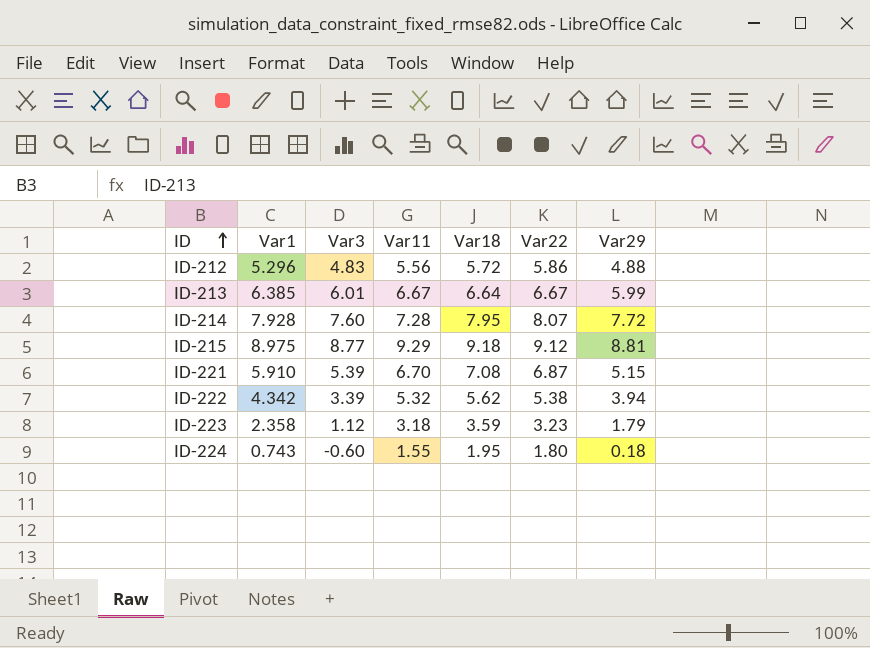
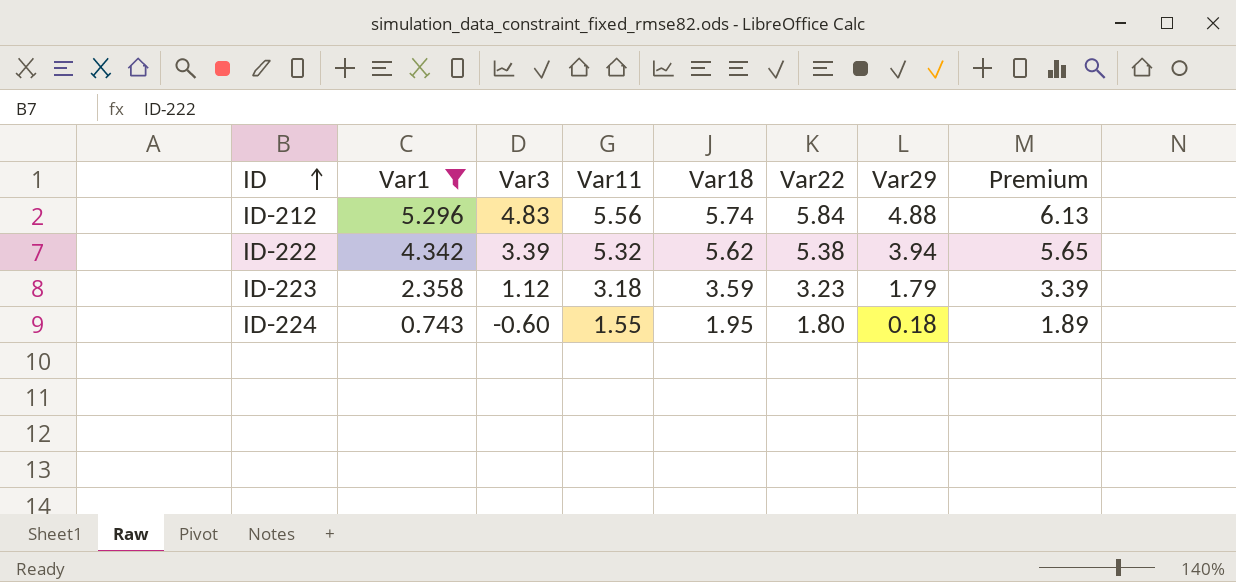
filter: none -> Var1 <= 5.296
column Premium | formula: none -> [Var22] * 1.05
ID-212 | Var18: 5.72 -> 5.74
ID-212 | Var22: 5.86 -> 5.84

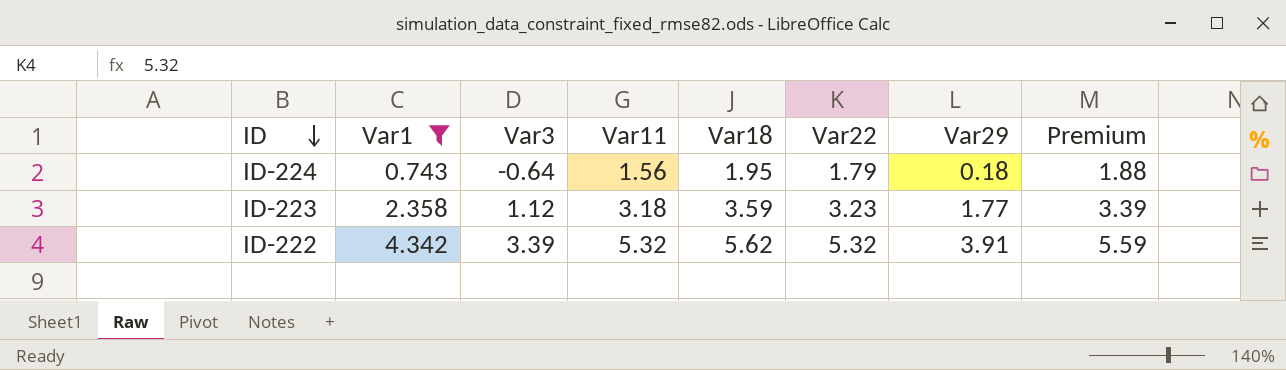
row order: ID ascending -> ID descending
row ID-212: 5.296 | 4.83 | 5.56 | 5.74 | 5.84 | 4.88 | 6.13 -> none
ID-224 | Var3: -0.60 -> -0.64
ID-224 | Var11: 1.55 -> 1.56
ID-224 | Var22: 1.80 -> 1.79
ID-224 | Premium: 1.89 -> 1.88
ID-223 | Var29: 1.79 -> 1.77
ID-222 | Var22: 5.38 -> 5.32
ID-222 | Var29: 3.94 -> 3.91
ID-222 | Premium: 5.65 -> 5.59

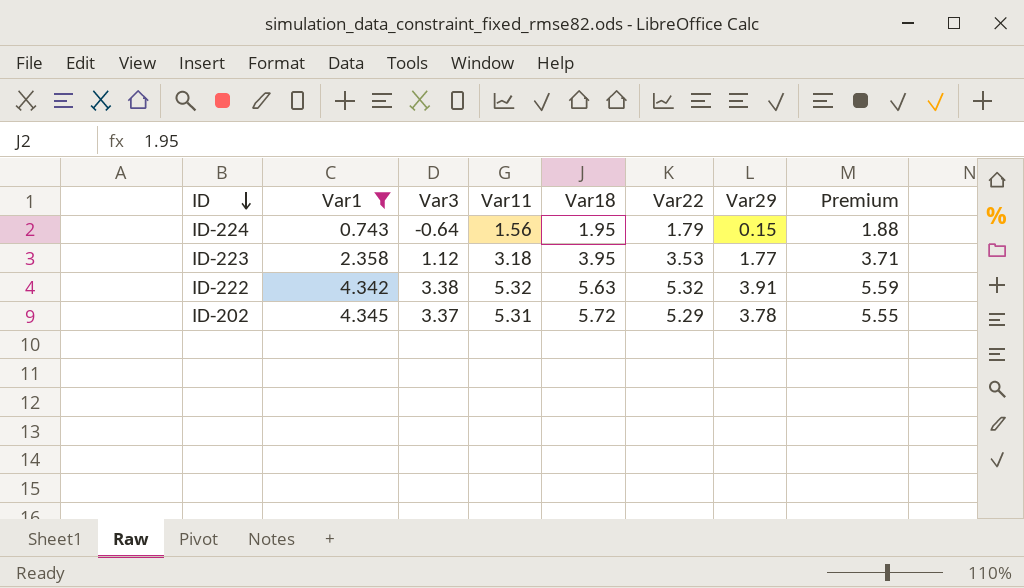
ID-224 | Var29: 0.18 -> 0.15
ID-223 | Var18: 3.59 -> 3.95
ID-223 | Var22: 3.23 -> 3.53
ID-223 | Premium: 3.39 -> 3.71
ID-222 | Var3: 3.39 -> 3.38
ID-222 | Var18: 5.62 -> 5.63
row ID-202: none -> 4.345 | 3.37 | 5.31 | 5.72 | 5.29 | 3.78 | 5.55

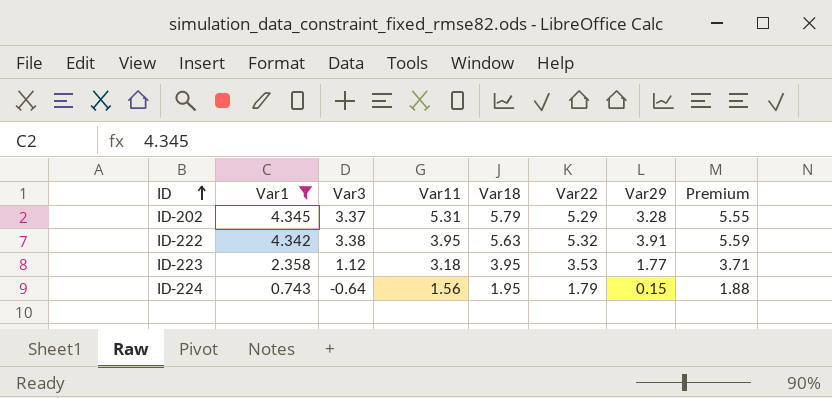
row order: ID descending -> ID ascending
ID-202 | Var18: 5.72 -> 5.79
ID-202 | Var29: 3.78 -> 3.28
ID-222 | Var11: 5.32 -> 3.95

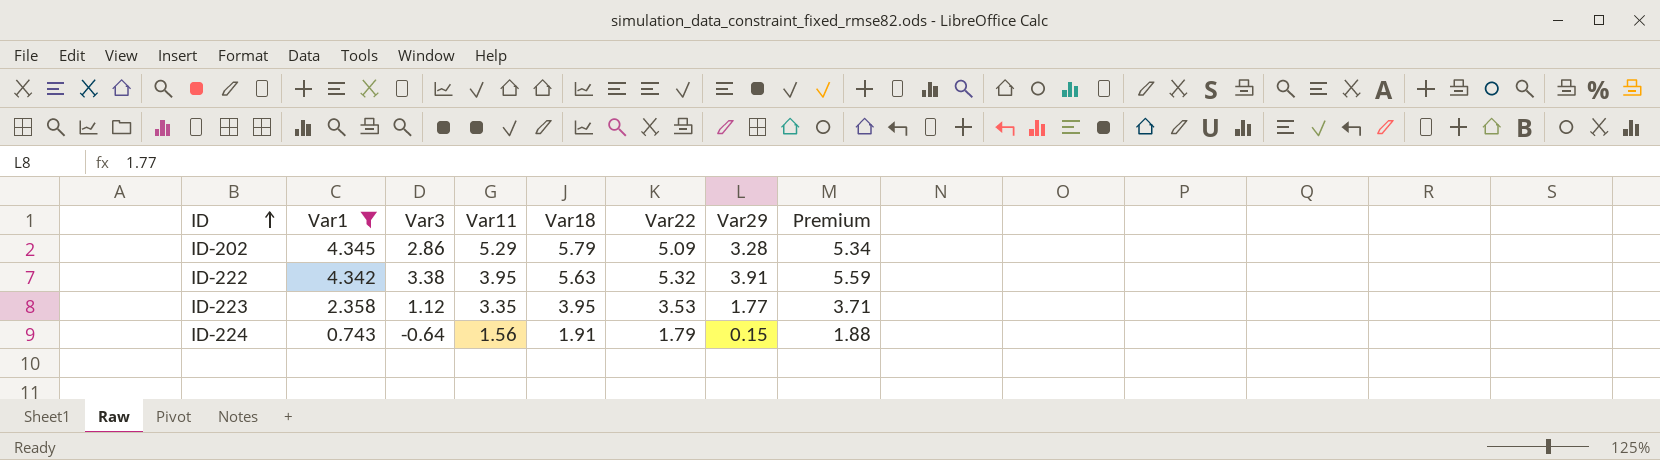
ID-202 | Var3: 3.37 -> 2.86
ID-202 | Var11: 5.31 -> 5.29
ID-202 | Var22: 5.29 -> 5.09
ID-202 | Premium: 5.55 -> 5.34
ID-223 | Var11: 3.18 -> 3.35
ID-224 | Var18: 1.95 -> 1.91

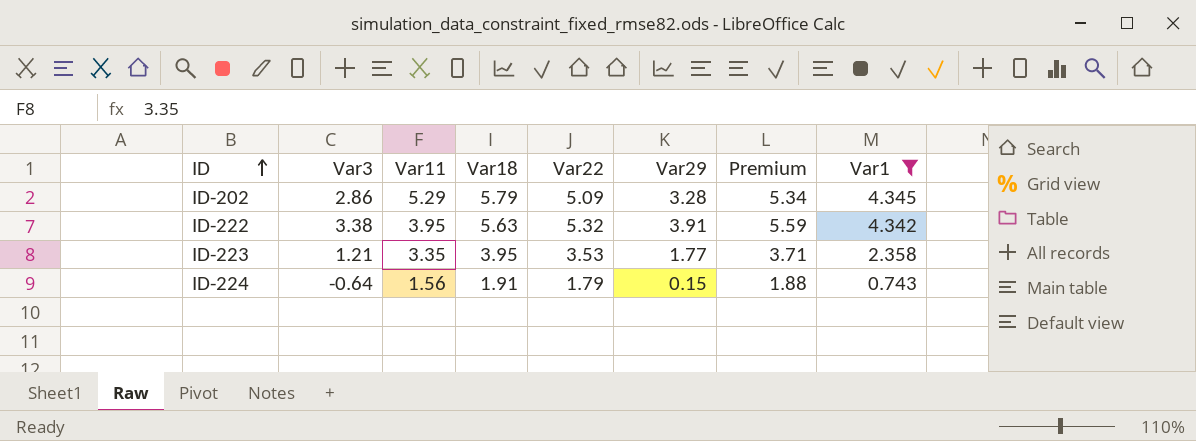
column Var1 | position: 2 -> 8
ID-223 | Var3: 1.12 -> 1.21

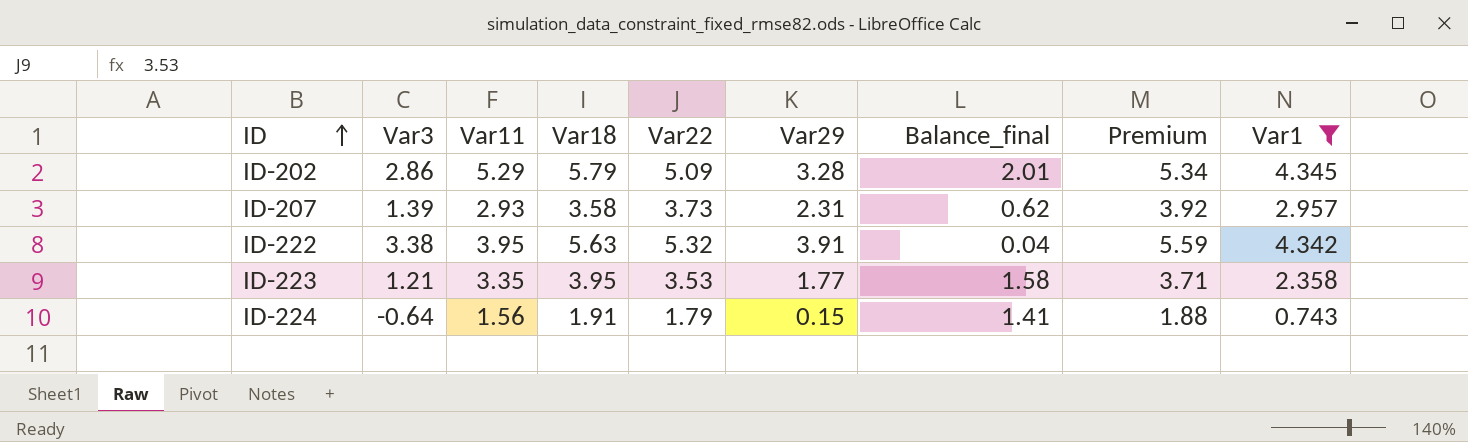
column Balance_final | formula: none -> [Var11] - [Var29]
row ID-207: none -> 1.39 | 2.93 | 3.58 | 3.73 | 2.31 | 0.62 | 3.92 | 2.957

